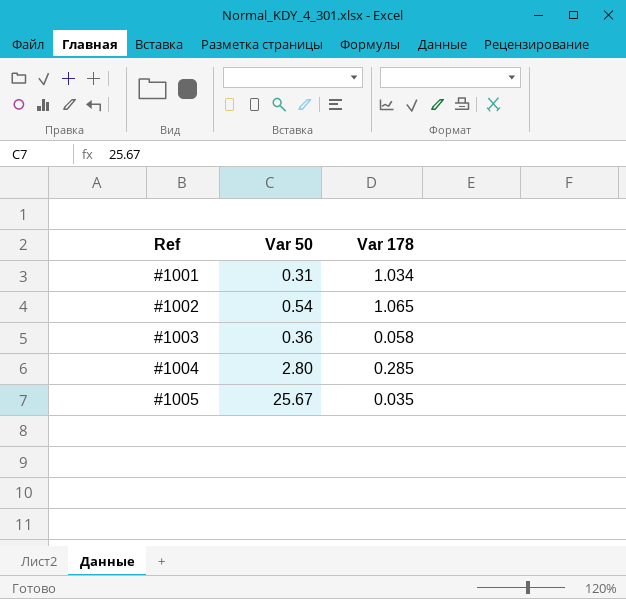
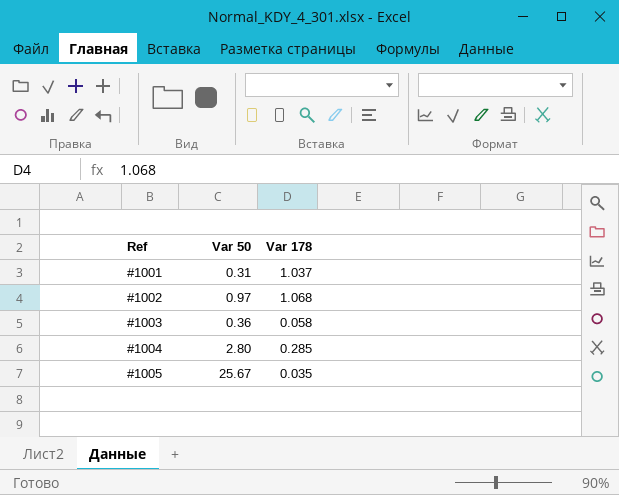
#1001 | Var 178: 1.034 -> 1.037
#1002 | Var 50: 0.54 -> 0.97
#1002 | Var 178: 1.065 -> 1.068

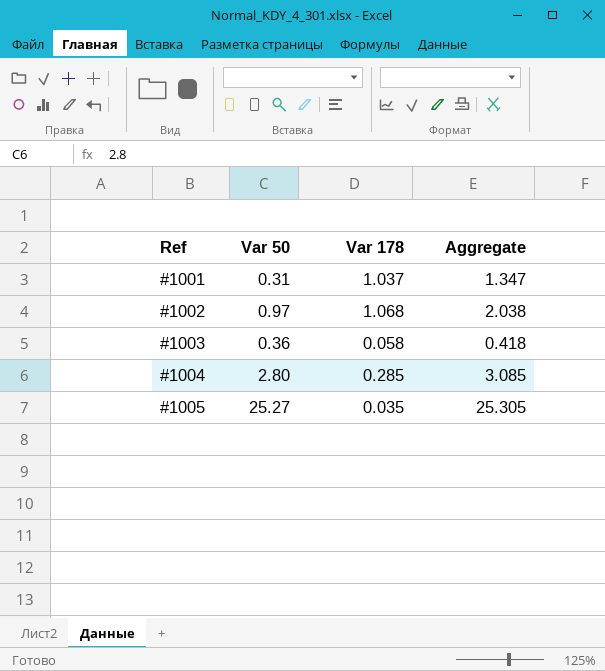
column Aggregate | formula: none -> [Var 50] + [Var 178]
#1005 | Var 50: 25.67 -> 25.27

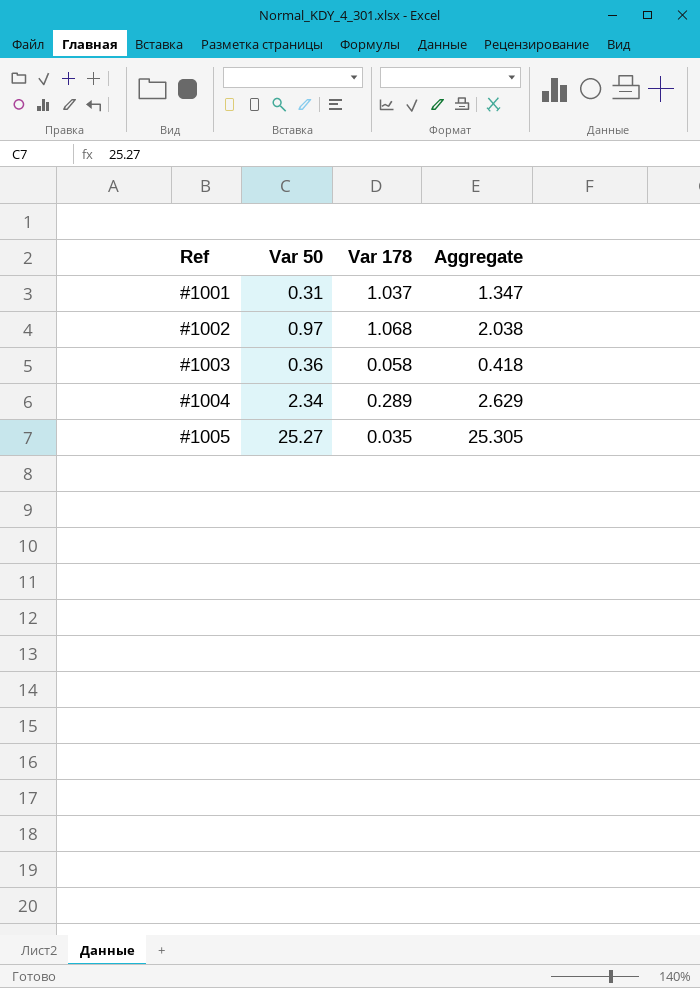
#1004 | Var 50: 2.80 -> 2.34
#1004 | Var 178: 0.285 -> 0.289
#1004 | Aggregate: 3.085 -> 2.629

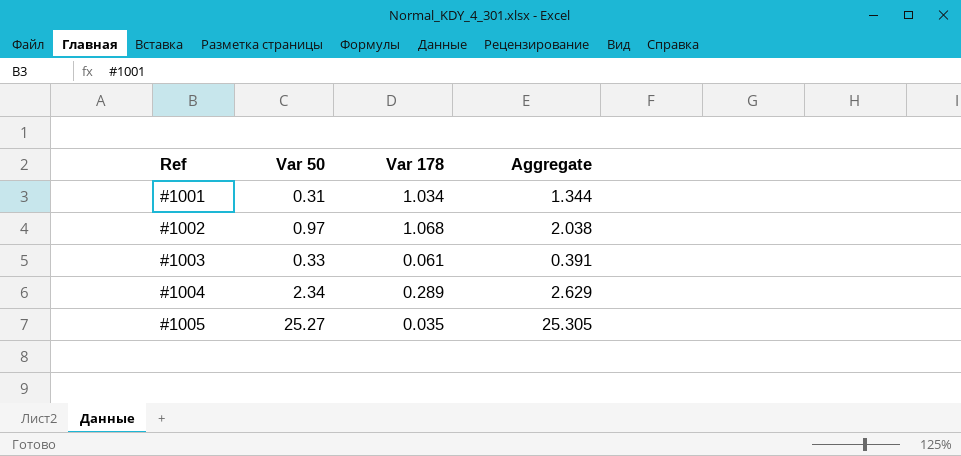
#1001 | Var 178: 1.037 -> 1.034
#1001 | Aggregate: 1.347 -> 1.344
#1003 | Var 50: 0.36 -> 0.33
#1003 | Var 178: 0.058 -> 0.061
#1003 | Aggregate: 0.418 -> 0.391

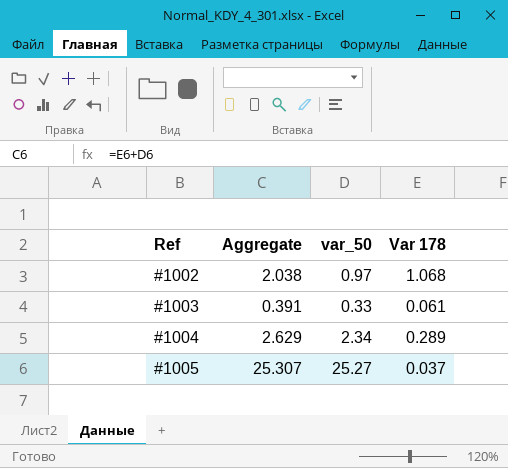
column Aggregate | position: 4 -> 2
column name: Var 50 -> var_50
row #1001: 0.31 | 1.034 | 1.344 -> none
#1005 | Aggregate: 25.305 -> 25.307
#1005 | Var 178: 0.035 -> 0.037

